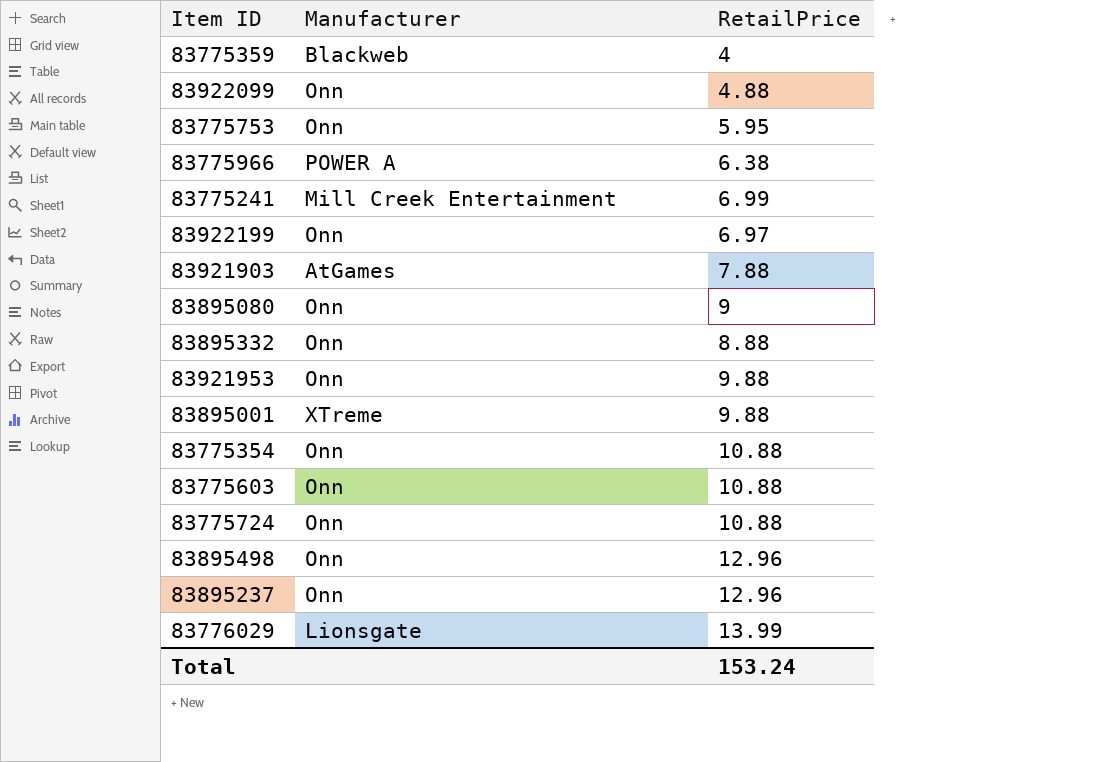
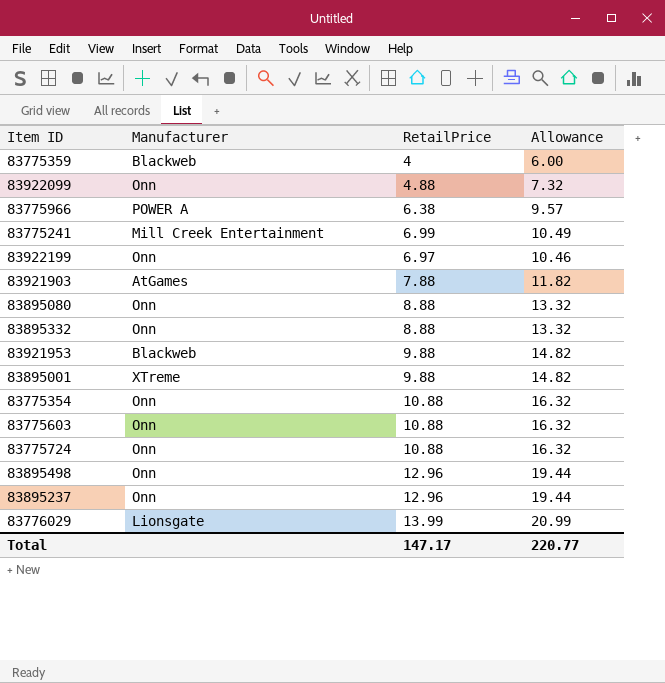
column Allowance | formula: none -> [RetailPrice] * 1.5
row 83775753: Onn | 5.95 -> none
83895080 | RetailPrice: 9 -> 8.88
83921953 | Manufacturer: Onn -> Blackweb
Total | RetailPrice: 153.24 -> 147.17

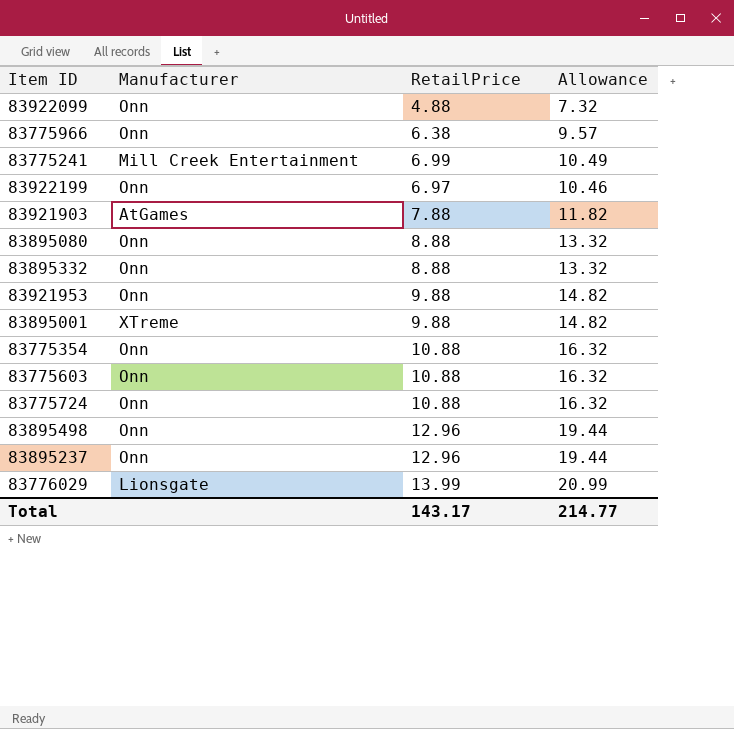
row 83775359: Blackweb | 4 | 6.00 -> none
83775966 | Manufacturer: POWER A -> Onn
83921953 | Manufacturer: Blackweb -> Onn
Total | RetailPrice: 147.17 -> 143.17
Total | Allowance: 220.77 -> 214.77

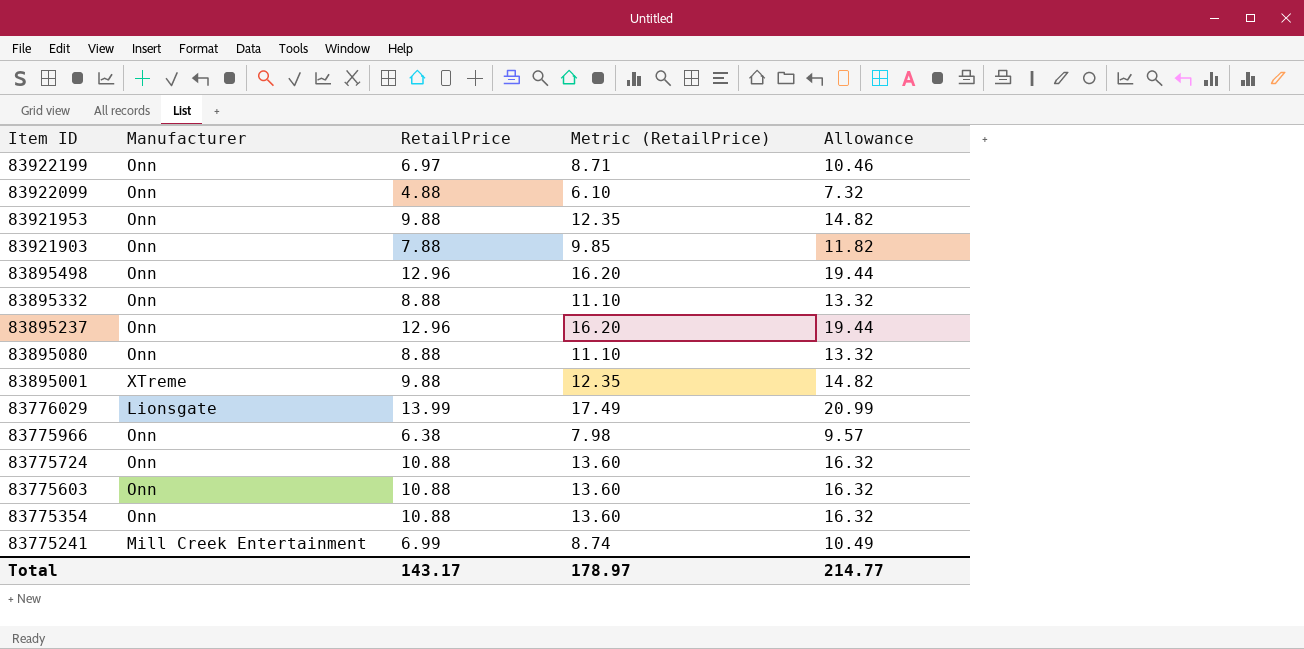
row order: none -> Item ID descending
column Metric (RetailPrice) | formula: none -> [RetailPrice] * 1.25
83921903 | Manufacturer: AtGames -> Onn

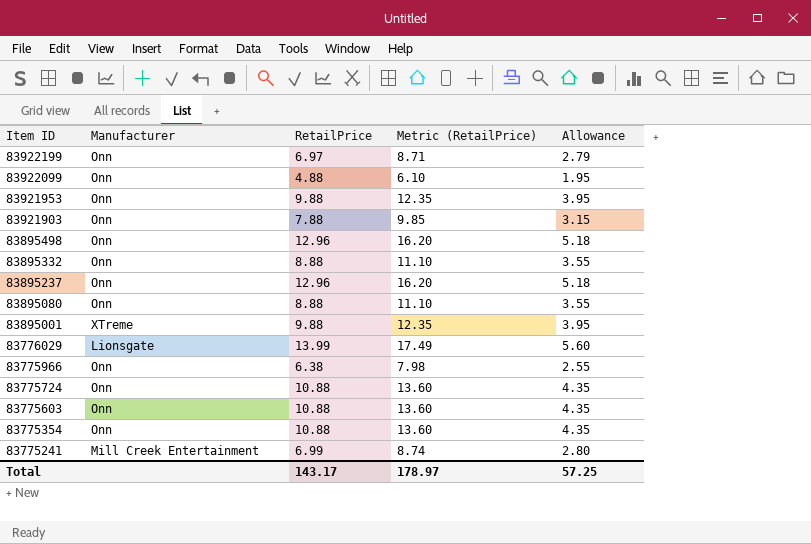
column Allowance | formula: [RetailPrice] * 1.5 -> [RetailPrice] * 0.4
Total | Allowance: 214.77 -> 57.25

